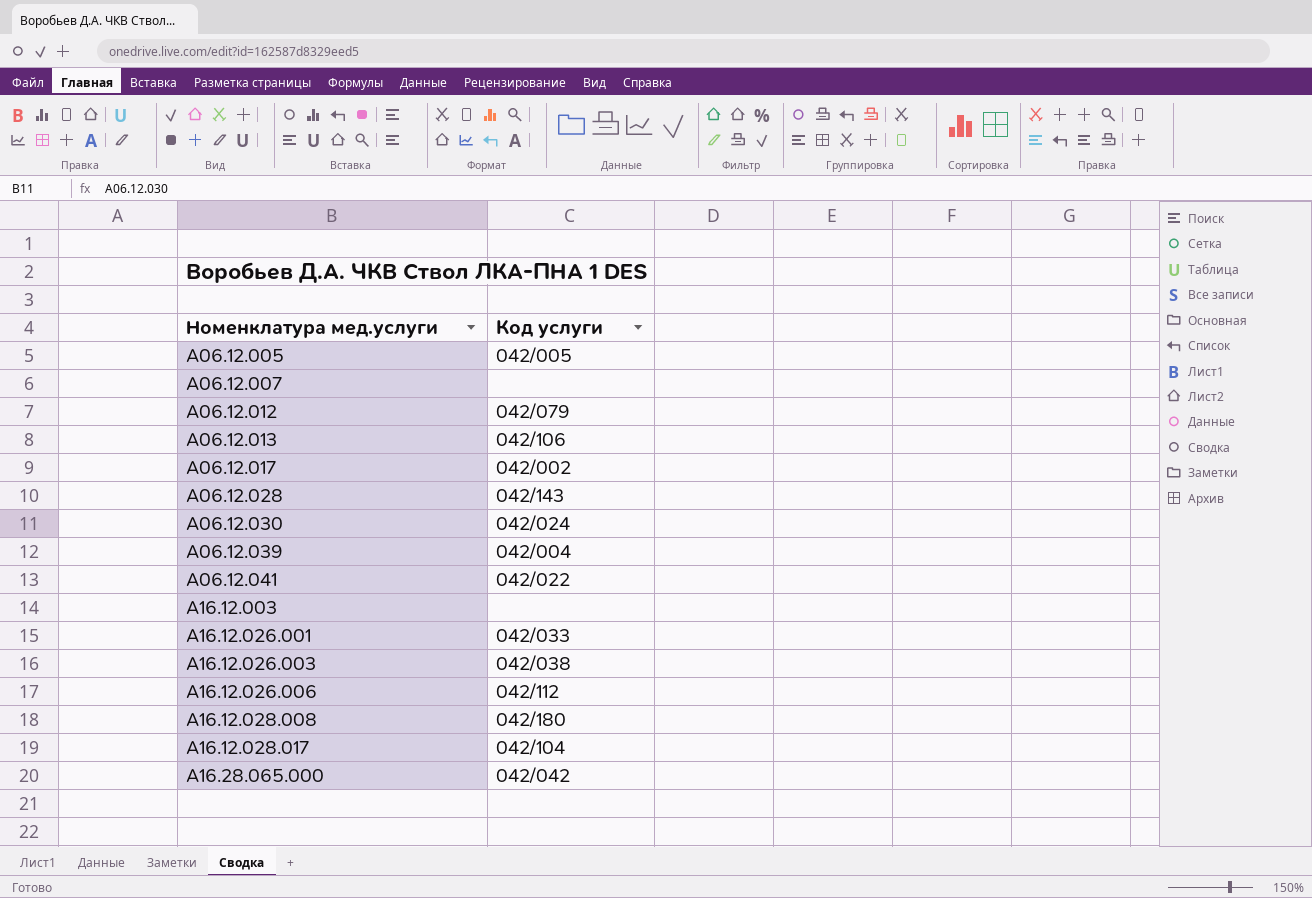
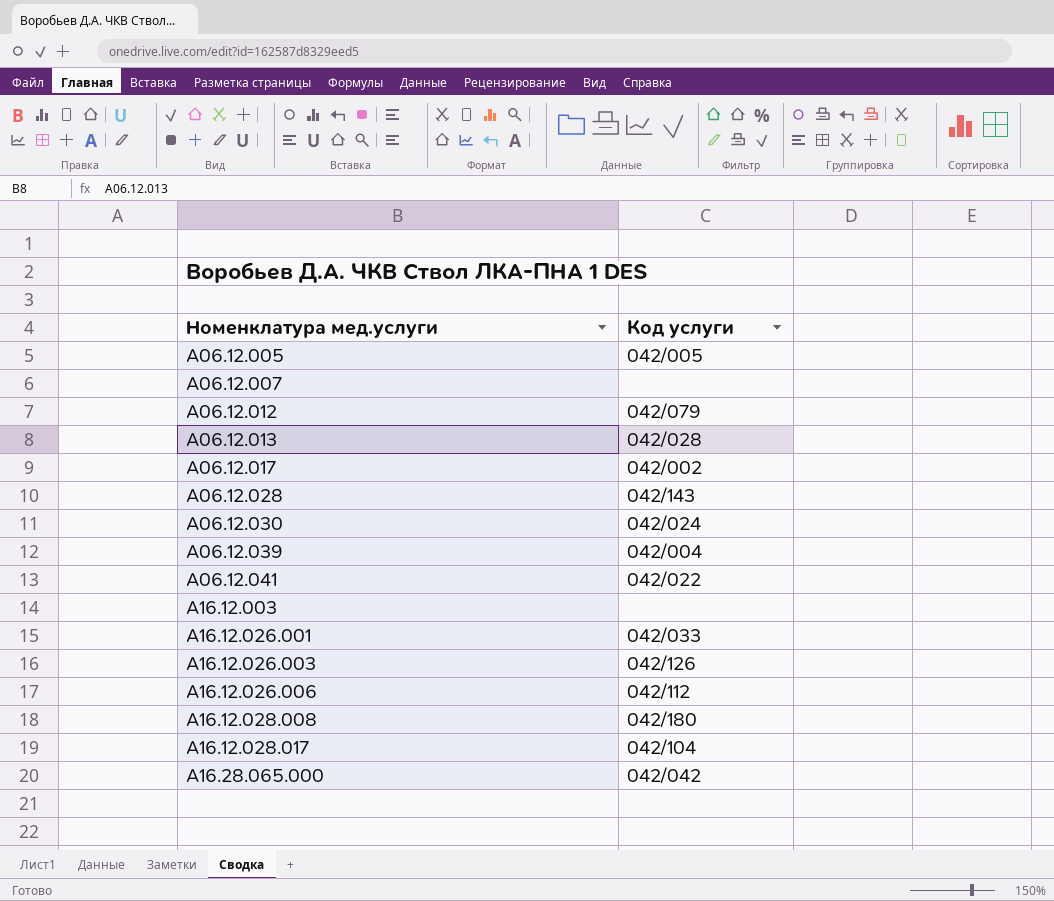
A06.12.013 | Код услуги: 042/106 -> 042/028
A16.12.026.003 | Код услуги: 042/038 -> 042/126

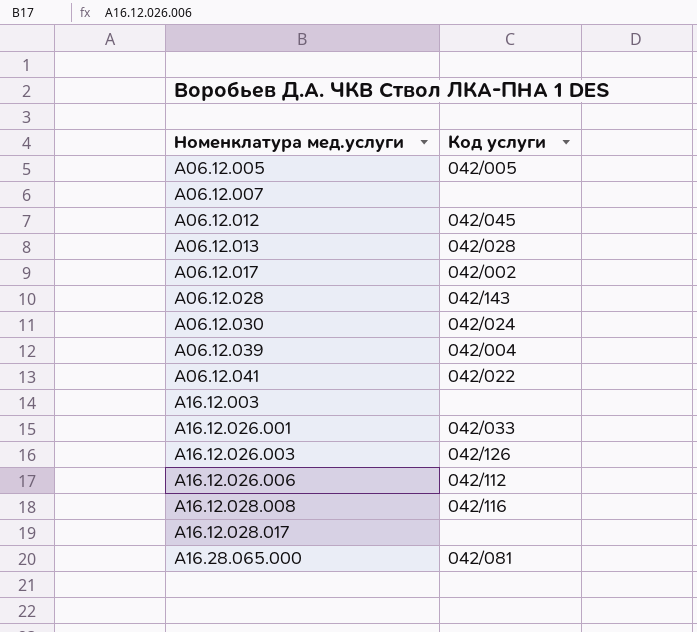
A06.12.012 | Код услуги: 042/079 -> 042/045
A16.12.028.008 | Код услуги: 042/180 -> 042/116
A16.12.028.017 | Код услуги: 042/104 -> none
A16.28.065.000 | Код услуги: 042/042 -> 042/081

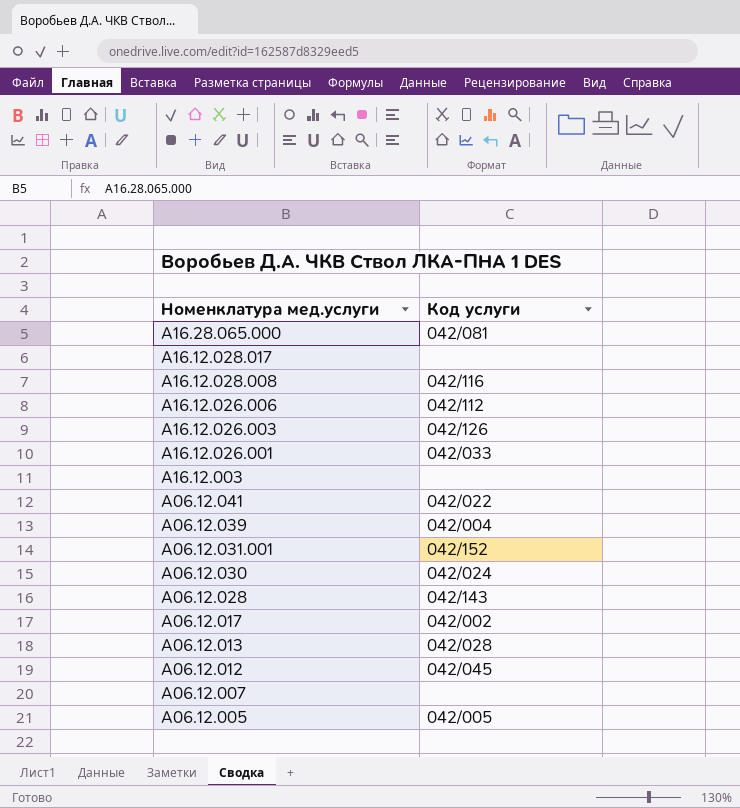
row order: Номенклатура мед.услуги ascending -> Номенклатура мед.услуги descending
row A06.12.031.001: none -> 042/152

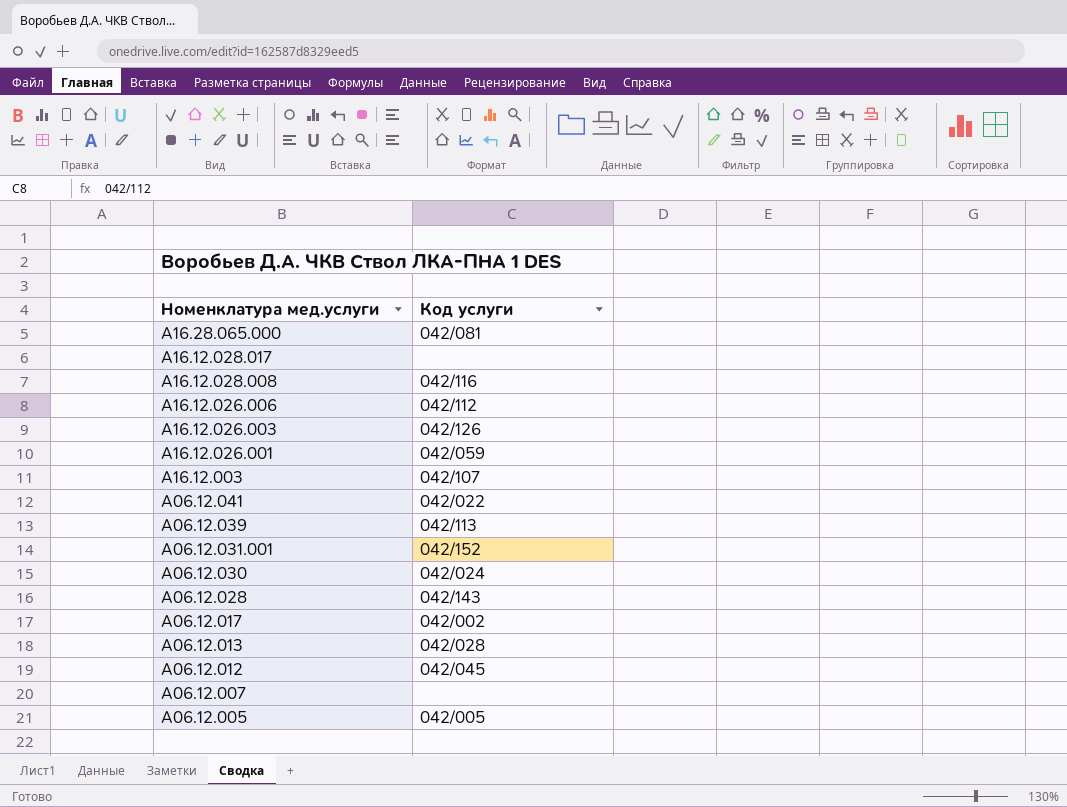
A16.12.026.001 | Код услуги: 042/033 -> 042/059
A16.12.003 | Код услуги: none -> 042/107
A06.12.039 | Код услуги: 042/004 -> 042/113

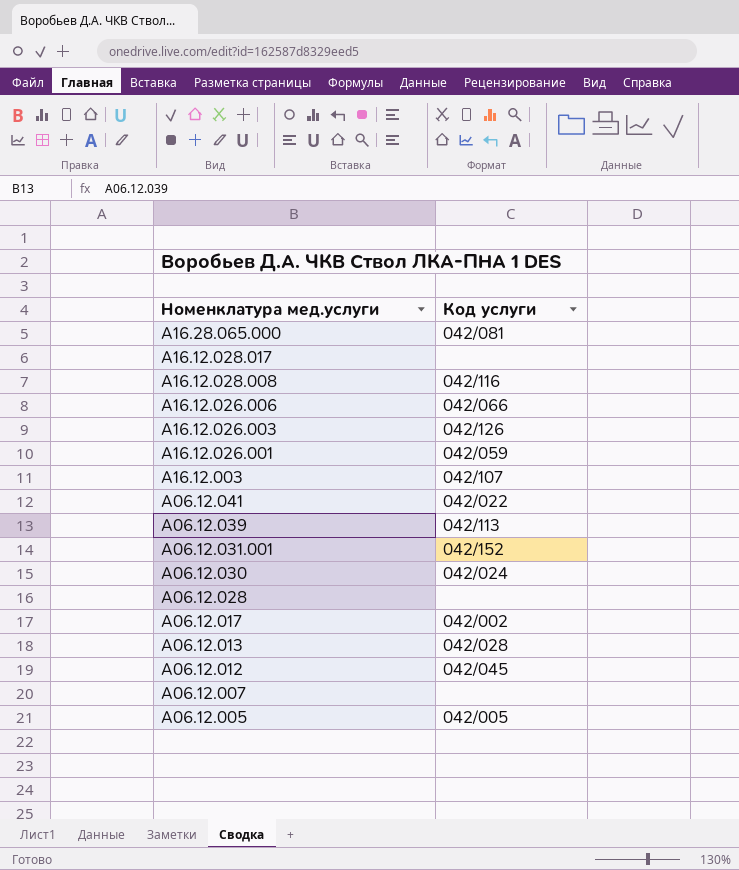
A16.12.026.006 | Код услуги: 042/112 -> 042/066
A06.12.028 | Код услуги: 042/143 -> none

